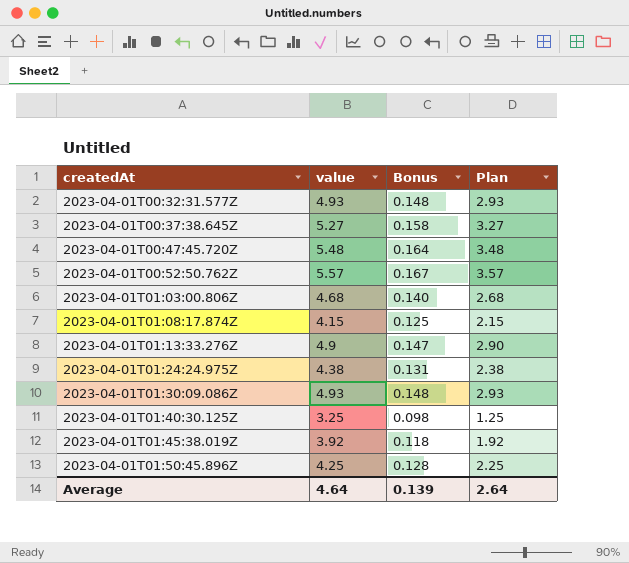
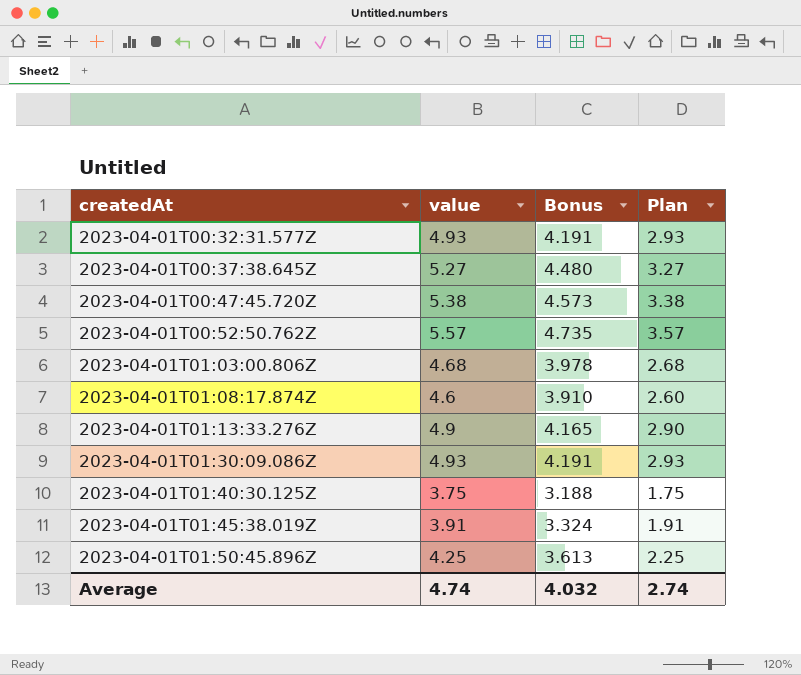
column Bonus | formula: [value] * 0.03 -> [value] * 0.85
row 2023-04-01T01:24:24.975Z: 4.38 | 0.131 | 2.38 -> none
2023-04-01T00:47:45.720Z | value: 5.48 -> 5.38
2023-04-01T00:47:45.720Z | Plan: 3.48 -> 3.38
2023-04-01T01:08:17.874Z | value: 4.15 -> 4.6
2023-04-01T01:08:17.874Z | Plan: 2.15 -> 2.60
2023-04-01T01:40:30.125Z | value: 3.25 -> 3.75
2023-04-01T01:40:30.125Z | Plan: 1.25 -> 1.75
2023-04-01T01:45:38.019Z | value: 3.92 -> 3.91
2023-04-01T01:45:38.019Z | Plan: 1.92 -> 1.91
Average | value: 4.64 -> 4.74
Average | Bonus: 0.139 -> 4.032
Average | Plan: 2.64 -> 2.74

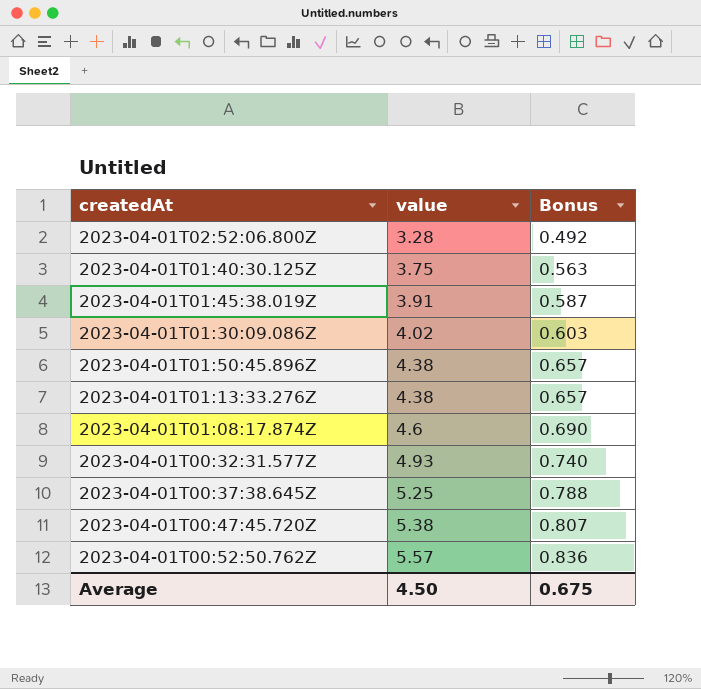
row order: createdAt ascending -> value ascending
column Plan | formula: [value] - 2 -> none
column Bonus | formula: [value] * 0.85 -> [value] * 0.15
row 2023-04-01T01:03:00.806Z: 4.68 | 3.978 | 2.68 -> none
row 2023-04-01T02:52:06.800Z: none -> 3.28 | 0.492
2023-04-01T01:30:09.086Z | value: 4.93 -> 4.02
2023-04-01T01:50:45.896Z | value: 4.25 -> 4.38
2023-04-01T01:13:33.276Z | value: 4.9 -> 4.38
2023-04-01T00:37:38.645Z | value: 5.27 -> 5.25
Average | value: 4.74 -> 4.50
Average | Bonus: 4.032 -> 0.675

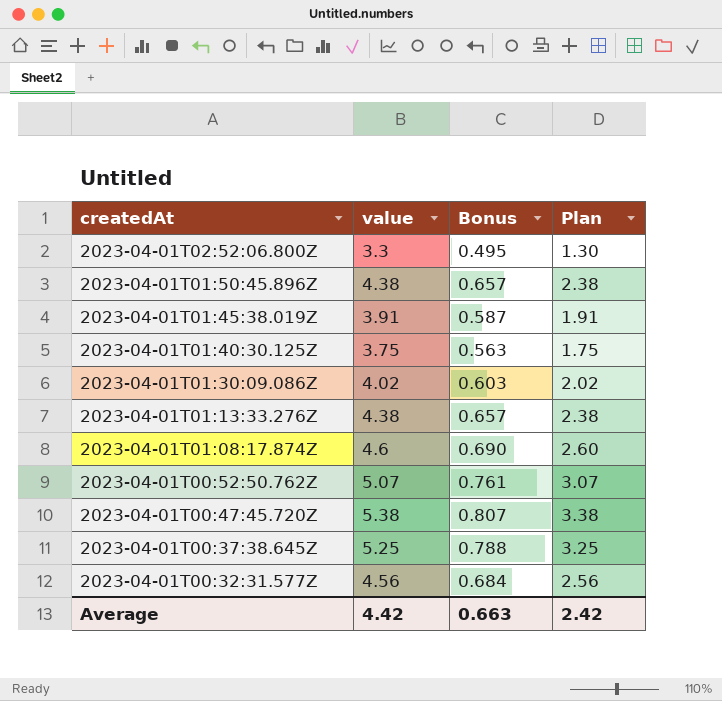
row order: value ascending -> createdAt descending
column Plan | formula: none -> [value] - 2
2023-04-01T02:52:06.800Z | value: 3.28 -> 3.3
2023-04-01T02:52:06.800Z | Bonus: 0.492 -> 0.495
2023-04-01T00:52:50.762Z | value: 5.57 -> 5.07
2023-04-01T00:52:50.762Z | Bonus: 0.836 -> 0.761
2023-04-01T00:32:31.577Z | value: 4.93 -> 4.56
2023-04-01T00:32:31.577Z | Bonus: 0.740 -> 0.684
Average | value: 4.50 -> 4.42
Average | Bonus: 0.675 -> 0.663

